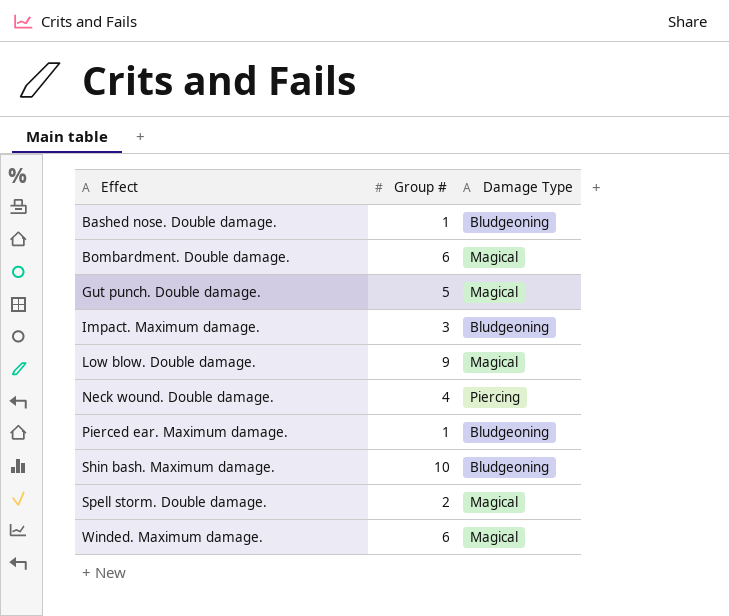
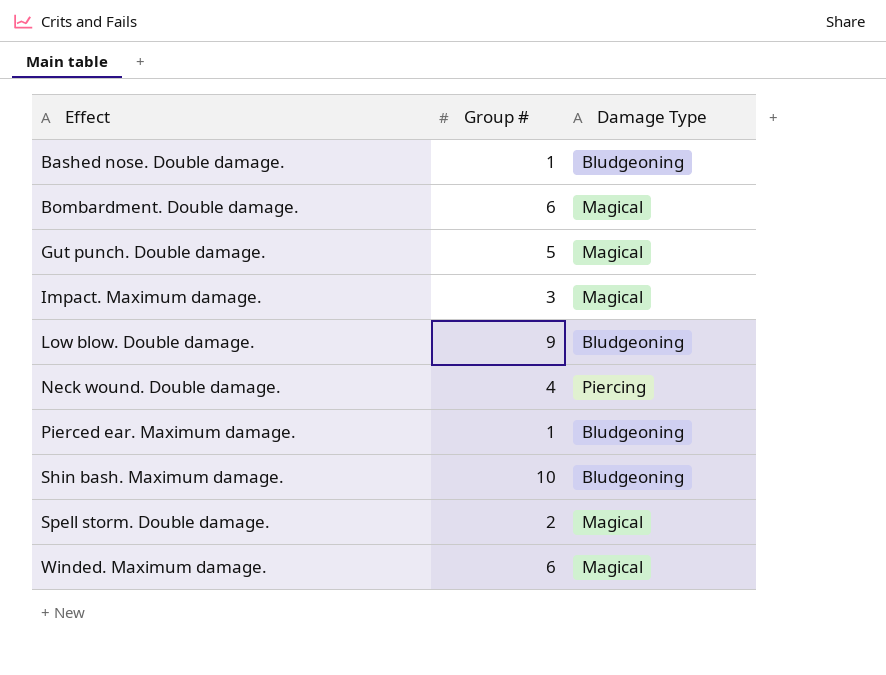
Impact. Maximum damage. | Damage Type: Bludgeoning -> Magical
Low blow. Double damage. | Damage Type: Magical -> Bludgeoning

